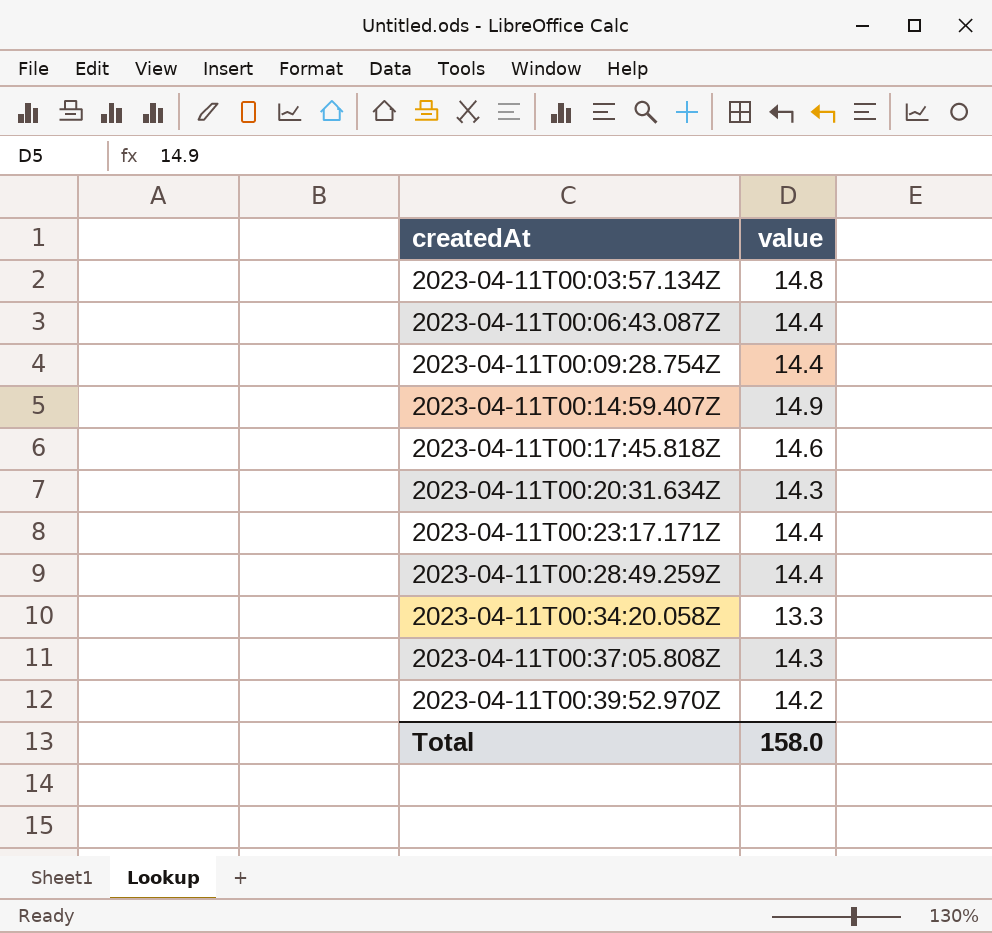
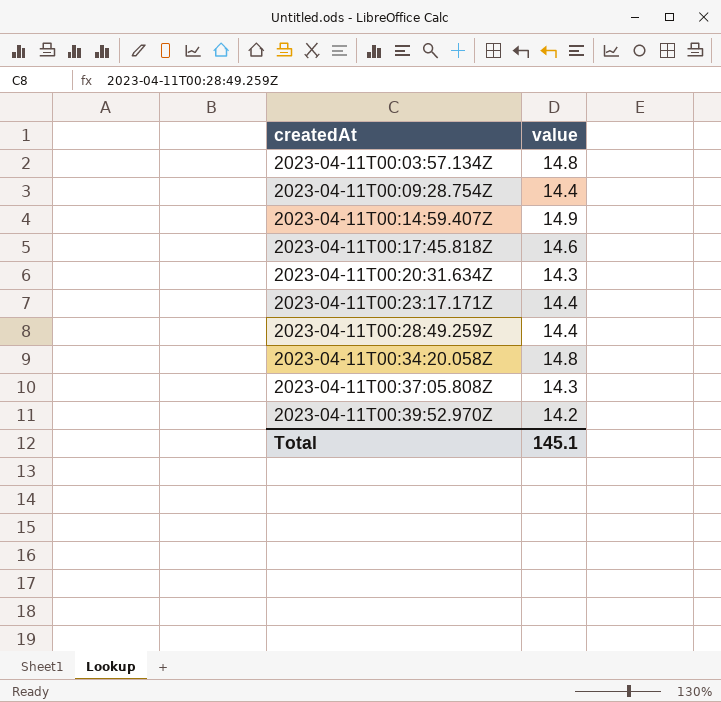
row 2023-04-11T00:06:43.087Z: 14.4 -> none
2023-04-11T00:34:20.058Z | value: 13.3 -> 14.8
Total | value: 158.0 -> 145.1

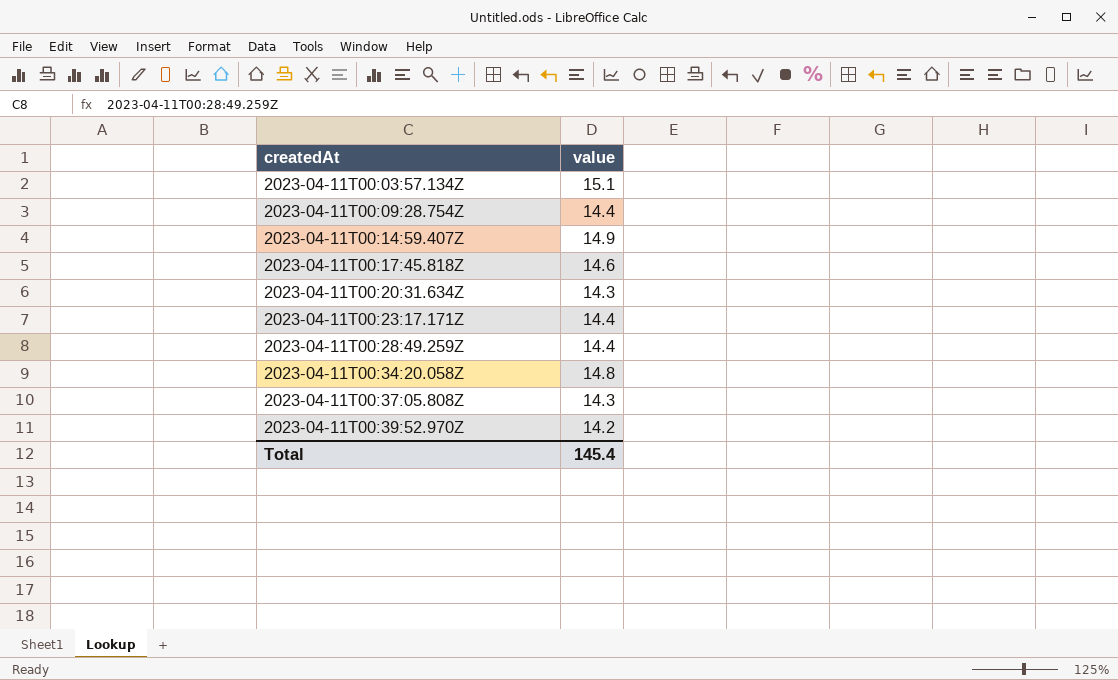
2023-04-11T00:03:57.134Z | value: 14.8 -> 15.1
Total | value: 145.1 -> 145.4

